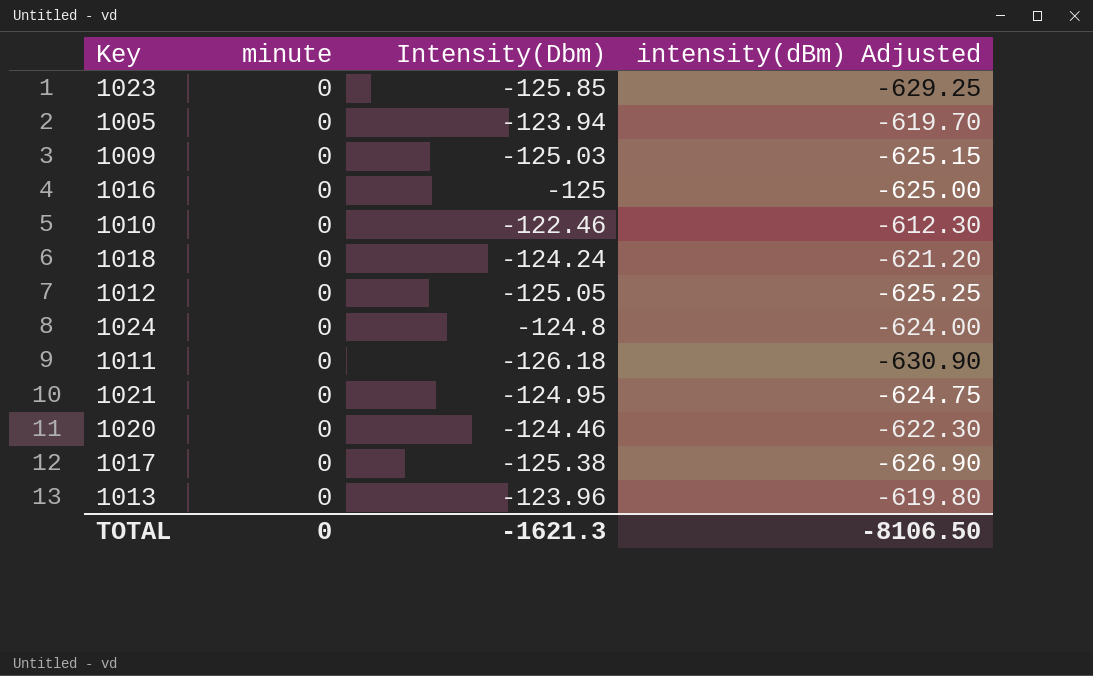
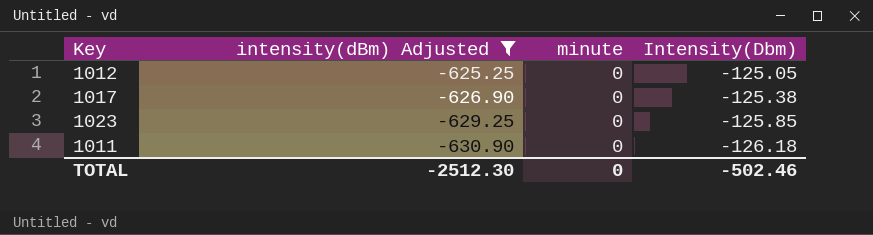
filter: none -> intensity(dBm) Adjusted <= -625.25
row order: none -> intensity(dBm) Adjusted descending
column intensity(dBm) Adjusted | position: 4 -> 2
TOTAL | intensity(dBm) Adjusted: -8106.50 -> -2512.30
TOTAL | Intensity(Dbm): -1621.3 -> -502.46

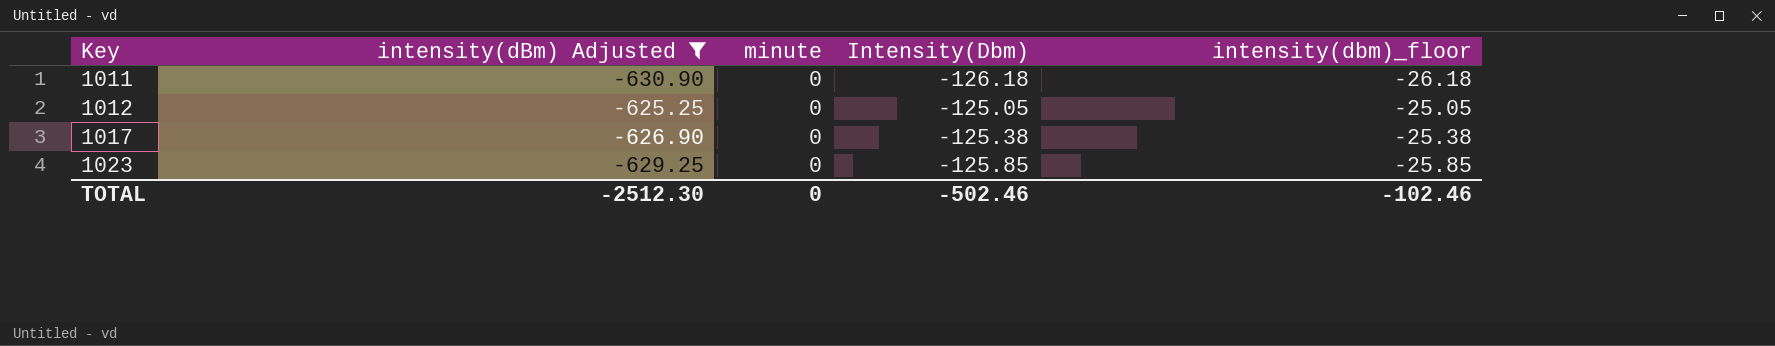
row order: intensity(dBm) Adjusted descending -> Key ascending
column intensity(dbm)_floor | formula: none -> [Intensity(Dbm)] + 100

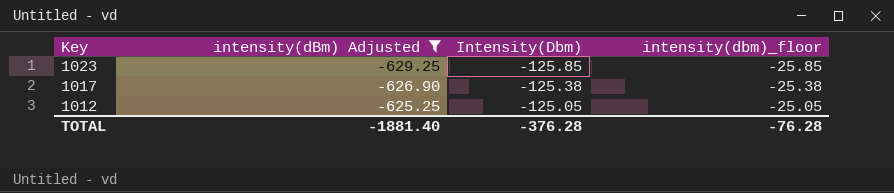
row order: Key ascending -> Key descending
column minute | position: 3 -> none
row 1011: -630.90 | 0 | -126.18 | -26.18 -> none
TOTAL | intensity(dBm) Adjusted: -2512.30 -> -1881.40
TOTAL | Intensity(Dbm): -502.46 -> -376.28
TOTAL | intensity(dbm)_floor: -102.46 -> -76.28

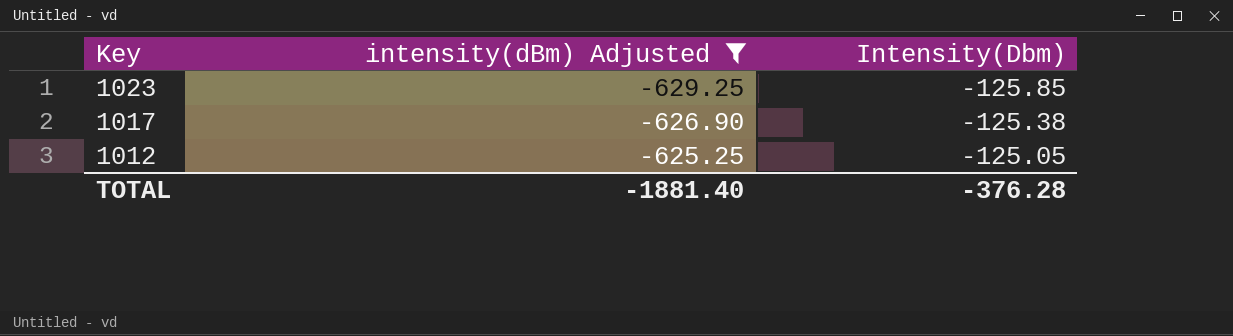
column intensity(dbm)_floor | formula: [Intensity(Dbm)] + 100 -> none

